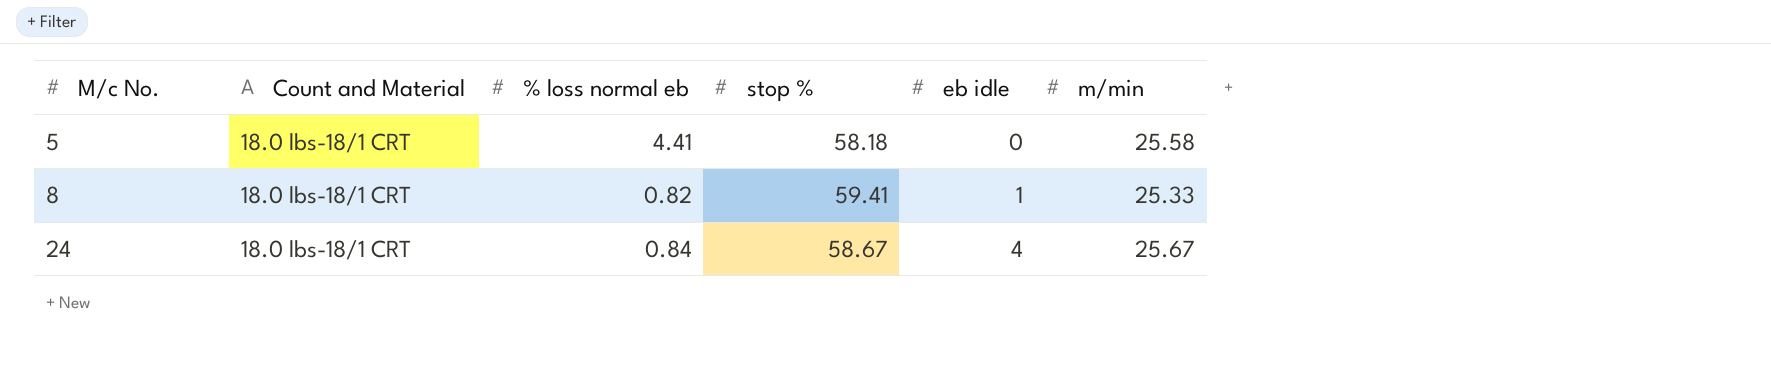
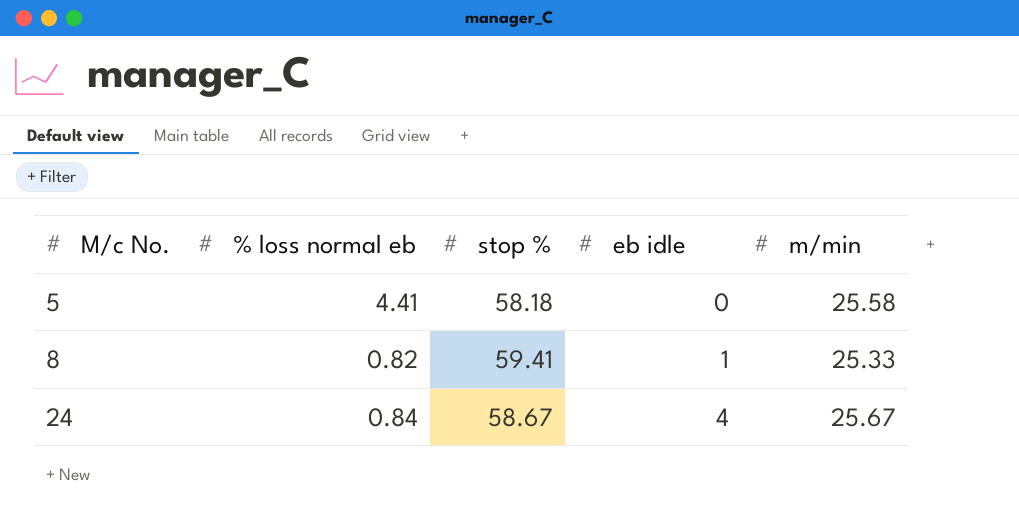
column Count and Material | position: 2 -> none

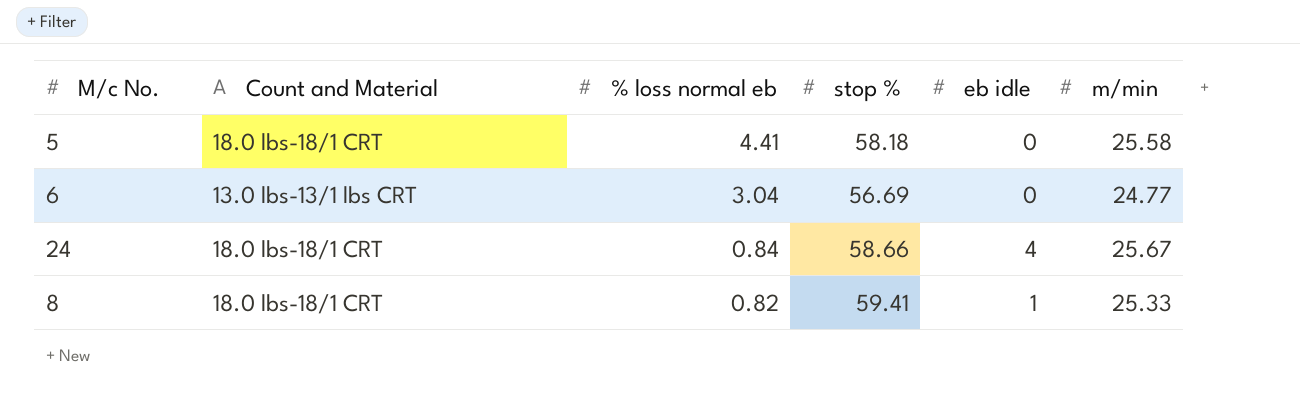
row order: M/c No. ascending -> % loss normal eb descending
column Count and Material | position: none -> 2
row 6: none -> 13.0 lbs-13/1 lbs CRT | 3.04 | 56.69 | 0 | 24.77
24 | stop %: 58.67 -> 58.66

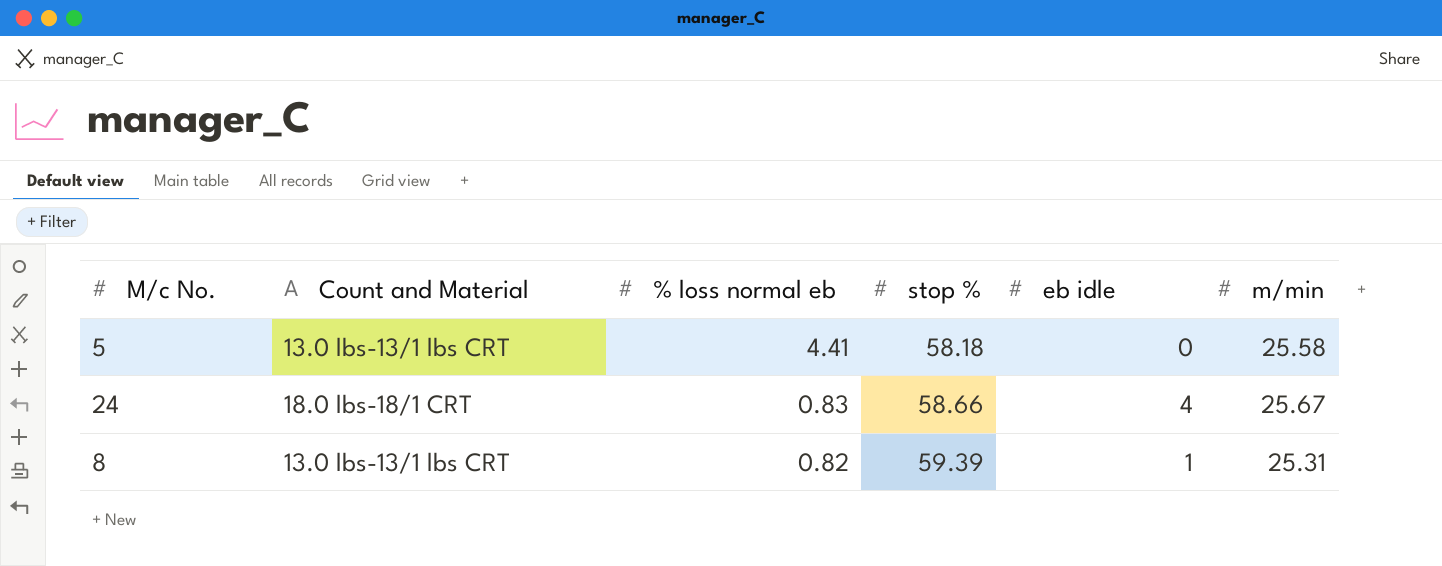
row 6: 13.0 lbs-13/1 lbs CRT | 3.04 | 56.69 | 0 | 24.77 -> none
5 | Count and Material: 18.0 lbs-18/1 CRT -> 13.0 lbs-13/1 lbs CRT
24 | % loss normal eb: 0.84 -> 0.83
8 | Count and Material: 18.0 lbs-18/1 CRT -> 13.0 lbs-13/1 lbs CRT
8 | stop %: 59.41 -> 59.39
8 | m/min: 25.33 -> 25.31

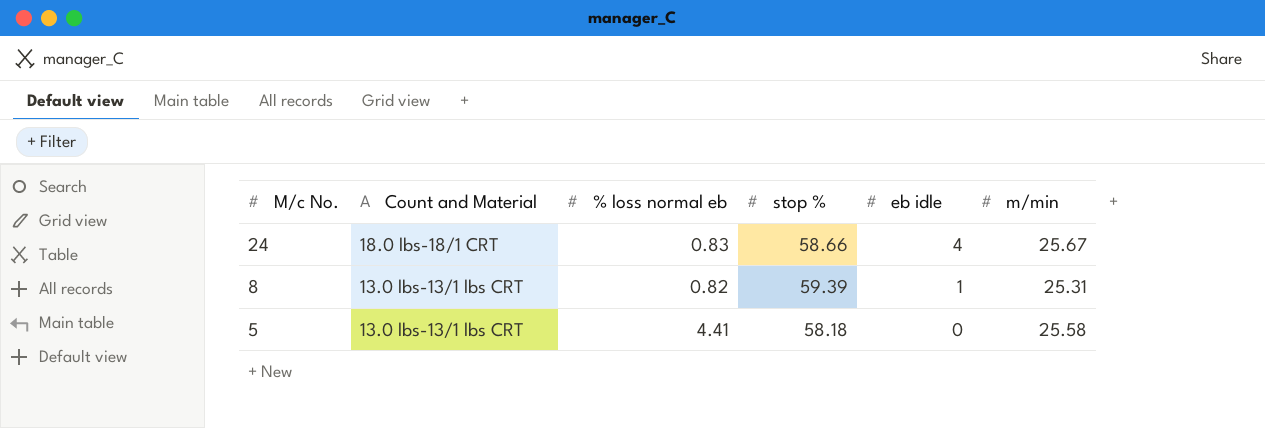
row order: % loss normal eb descending -> M/c No. descending

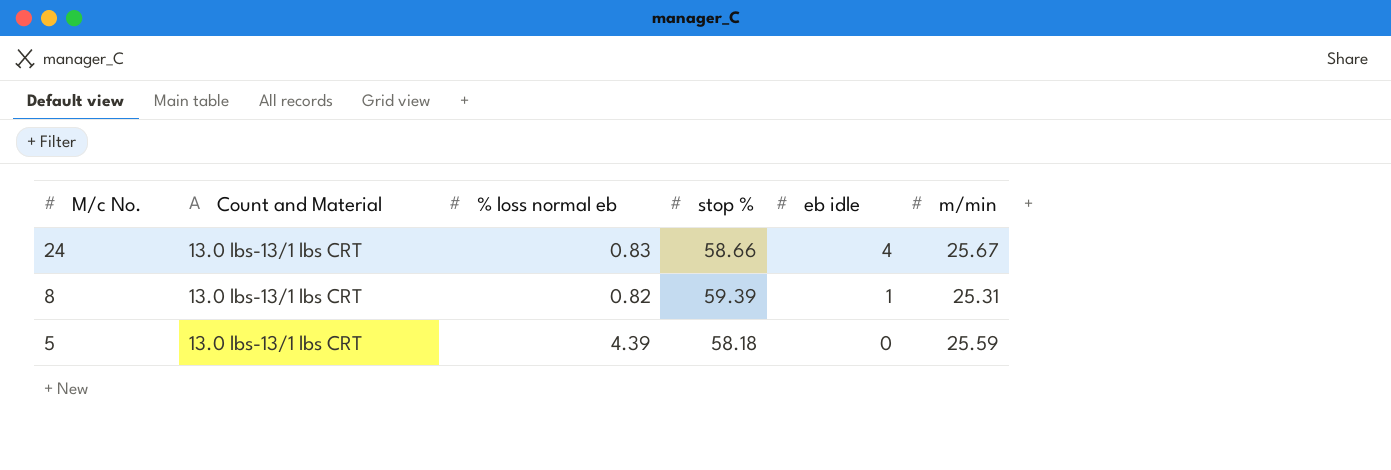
24 | Count and Material: 18.0 lbs-18/1 CRT -> 13.0 lbs-13/1 lbs CRT
5 | % loss normal eb: 4.41 -> 4.39
5 | m/min: 25.58 -> 25.59

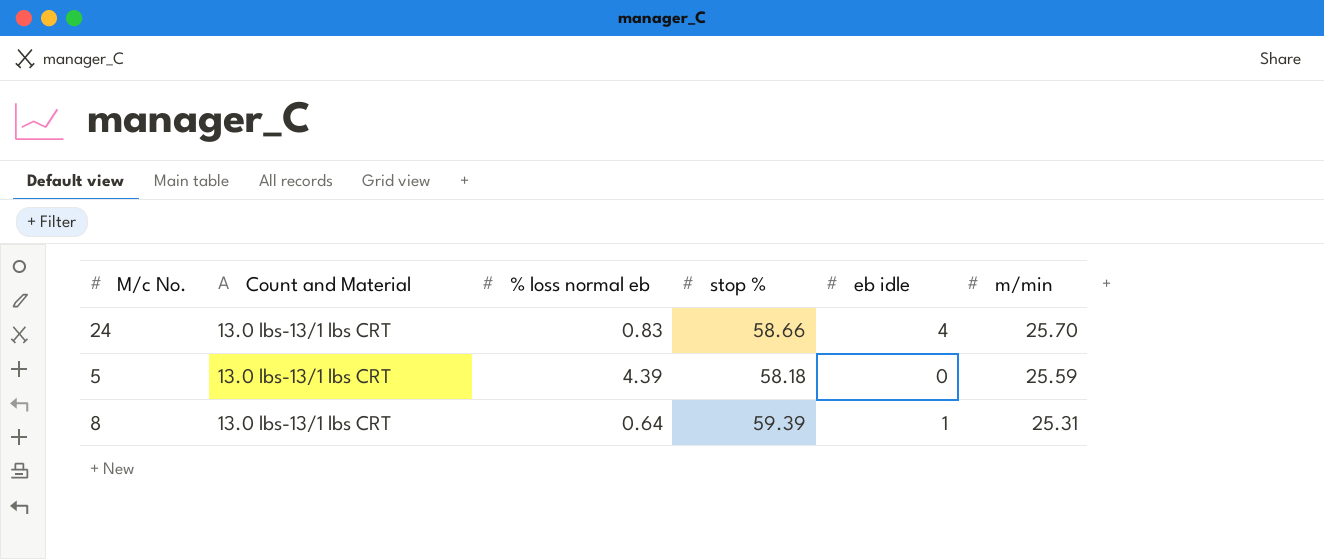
row order: M/c No. descending -> m/min descending
24 | m/min: 25.67 -> 25.70
8 | % loss normal eb: 0.82 -> 0.64

